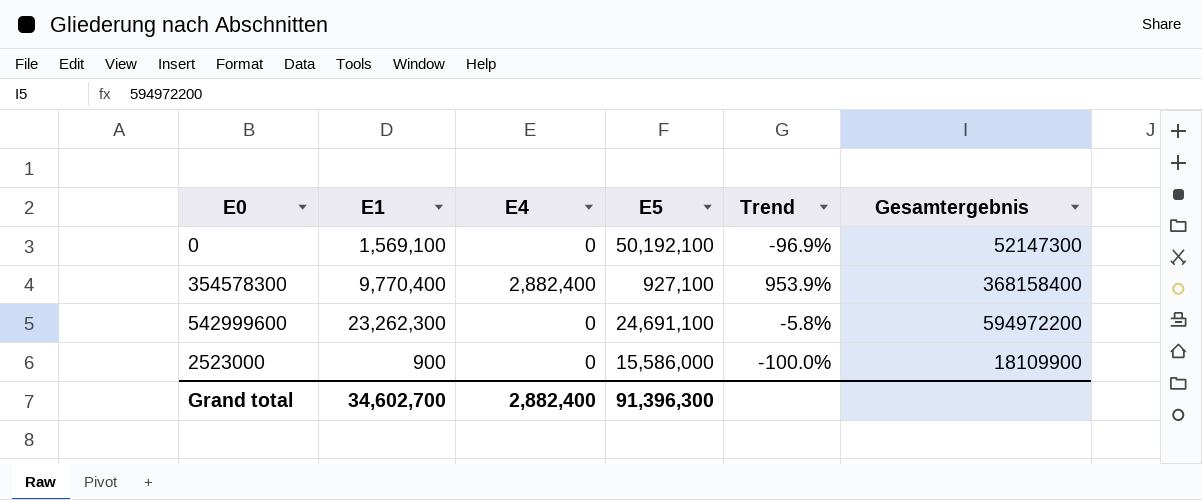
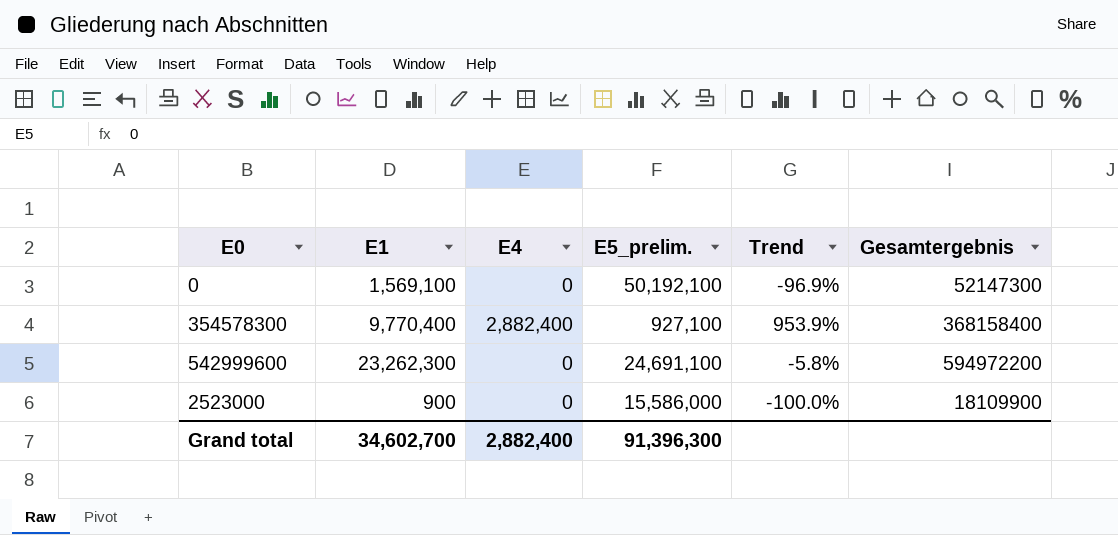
column name: E5 -> E5_prelim.

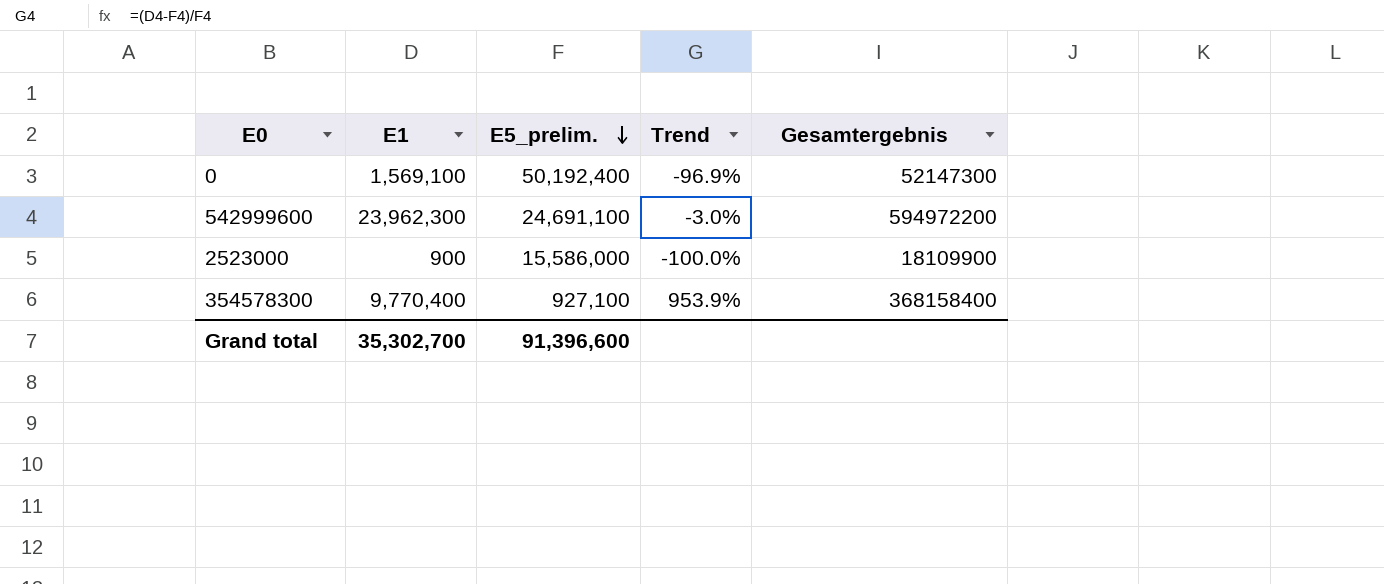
row order: none -> E5_prelim. descending
column E4 | position: 3 -> none
0 | E5_prelim.: 50,192,100 -> 50,192,400
542999600 | E1: 23,262,300 -> 23,962,300
542999600 | Trend: -5.8% -> -3.0%
Grand total | E1: 34,602,700 -> 35,302,700
Grand total | E5_prelim.: 91,396,300 -> 91,396,600

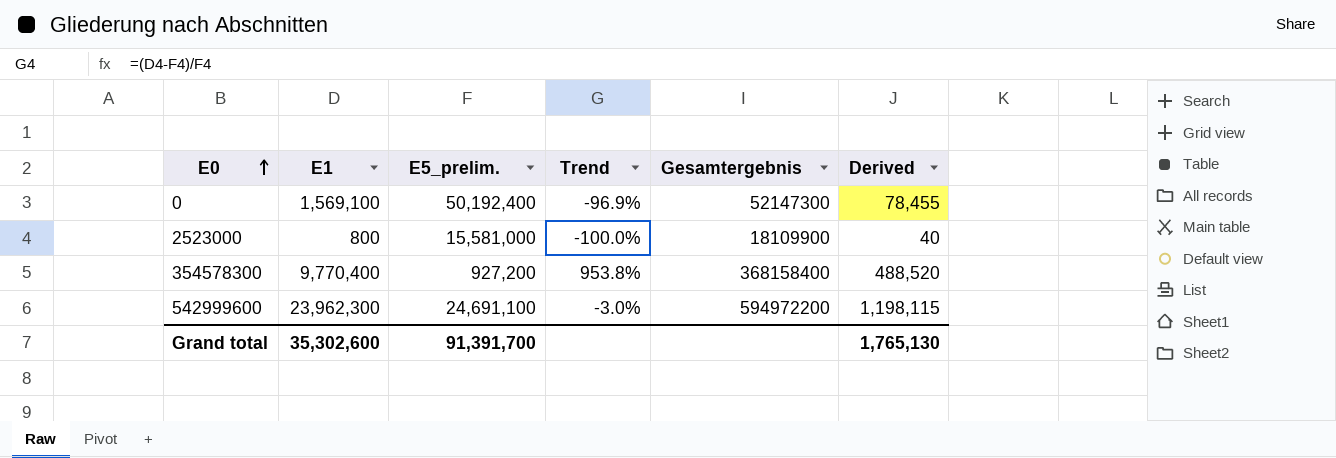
row order: E5_prelim. descending -> E0 ascending
column Derived | formula: none -> [E1] * 0.05
2523000 | E1: 900 -> 800
2523000 | E5_prelim.: 15,586,000 -> 15,581,000
354578300 | E5_prelim.: 927,100 -> 927,200
354578300 | Trend: 953.9% -> 953.8%
Grand total | E1: 35,302,700 -> 35,302,600
Grand total | E5_prelim.: 91,396,600 -> 91,391,700

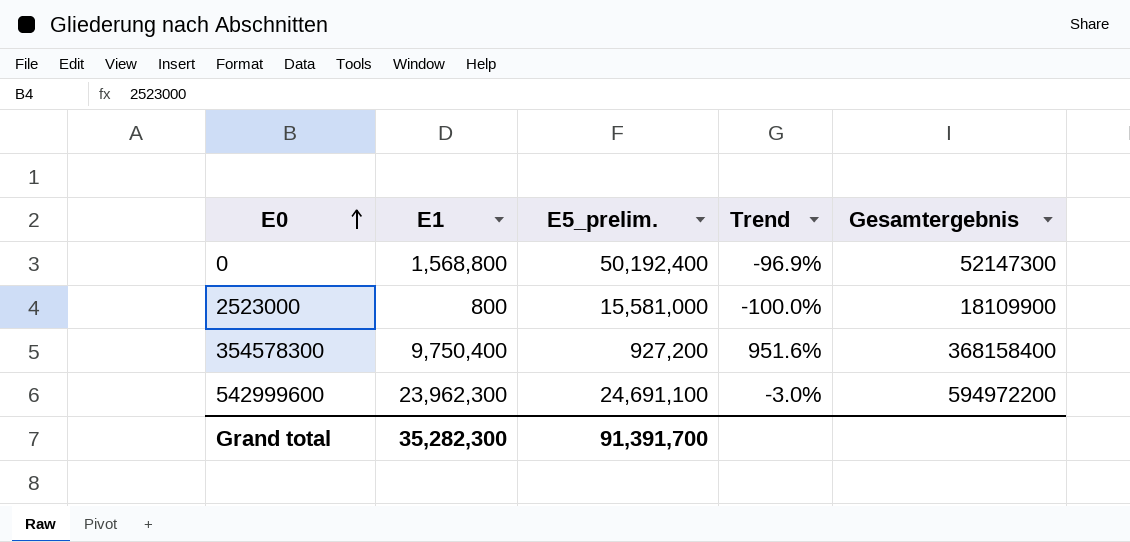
column Derived | formula: [E1] * 0.05 -> none
0 | E1: 1,569,100 -> 1,568,800
354578300 | E1: 9,770,400 -> 9,750,400
354578300 | Trend: 953.8% -> 951.6%
Grand total | E1: 35,302,600 -> 35,282,300

